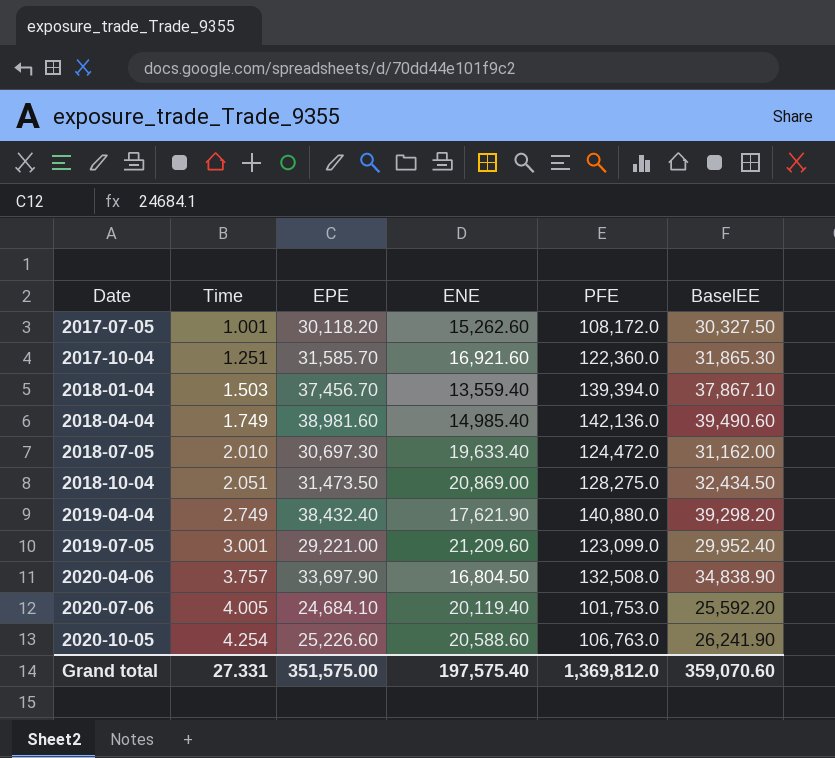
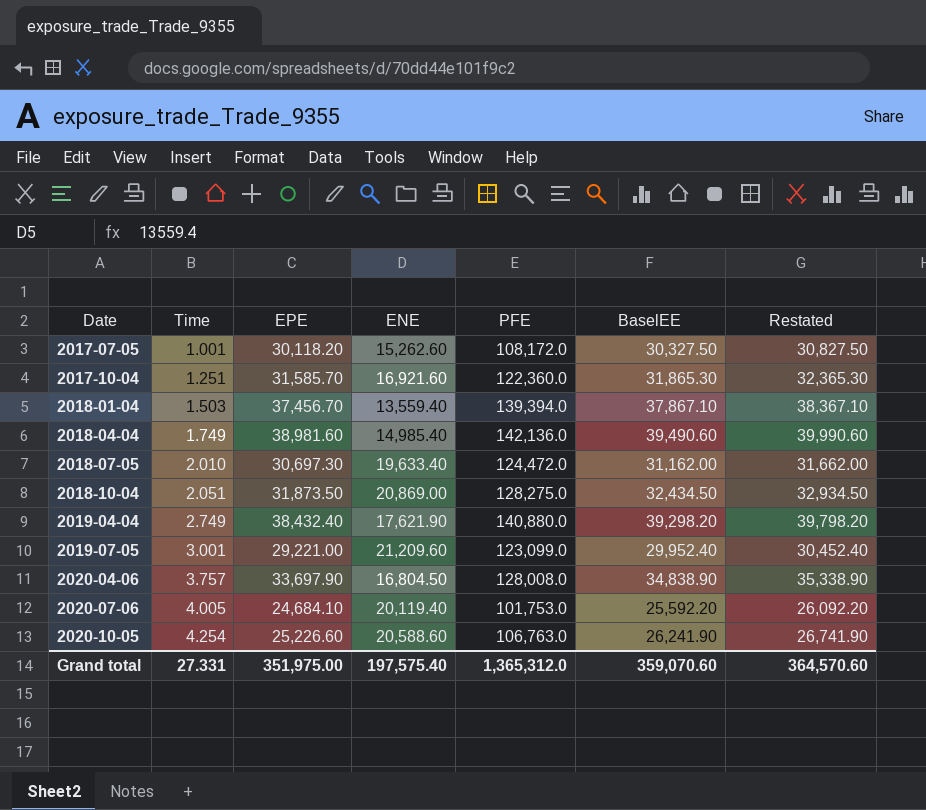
column Restated | formula: none -> [BaselEE] + 500
2018-10-04 | EPE: 31,473.50 -> 31,873.50
2020-04-06 | PFE: 132,508.0 -> 128,008.0
Grand total | EPE: 351,575.00 -> 351,975.00
Grand total | PFE: 1,369,812.0 -> 1,365,312.0

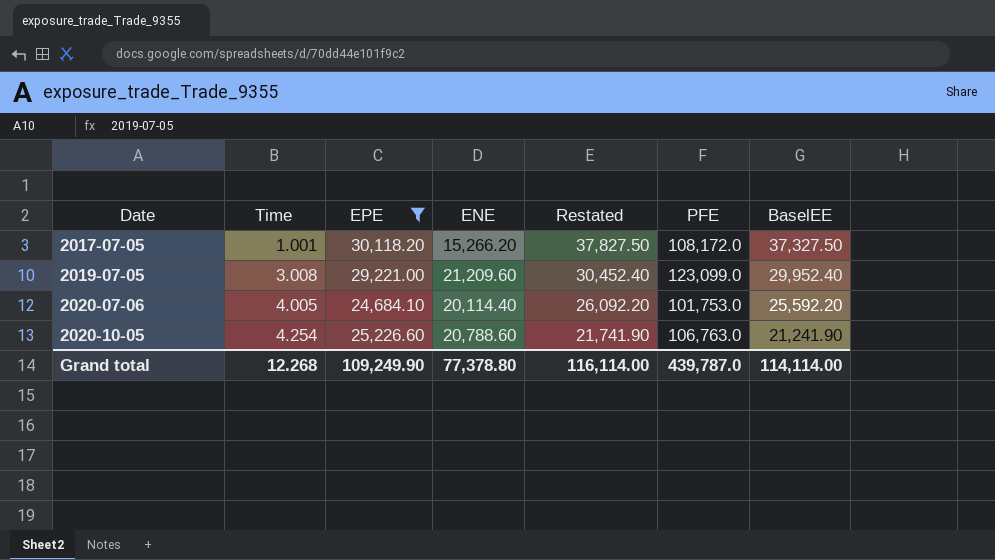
filter: none -> EPE <= 30,118.20
column Restated | position: 7 -> 5
2017-07-05 | ENE: 15,262.60 -> 15,266.20
2017-07-05 | Restated: 30,827.50 -> 37,827.50
2017-07-05 | BaselEE: 30,327.50 -> 37,327.50
2019-07-05 | Time: 3.001 -> 3.008
2020-07-06 | ENE: 20,119.40 -> 20,114.40
2020-10-05 | ENE: 20,588.60 -> 20,788.60
2020-10-05 | Restated: 26,741.90 -> 21,741.90
2020-10-05 | BaselEE: 26,241.90 -> 21,241.90
Grand total | Time: 27.331 -> 12.268
Grand total | EPE: 351,975.00 -> 109,249.90
Grand total | ENE: 197,575.40 -> 77,378.80
Grand total | Restated: 364,570.60 -> 116,114.00
Grand total | PFE: 1,365,312.0 -> 439,787.0
Grand total | BaselEE: 359,070.60 -> 114,114.00

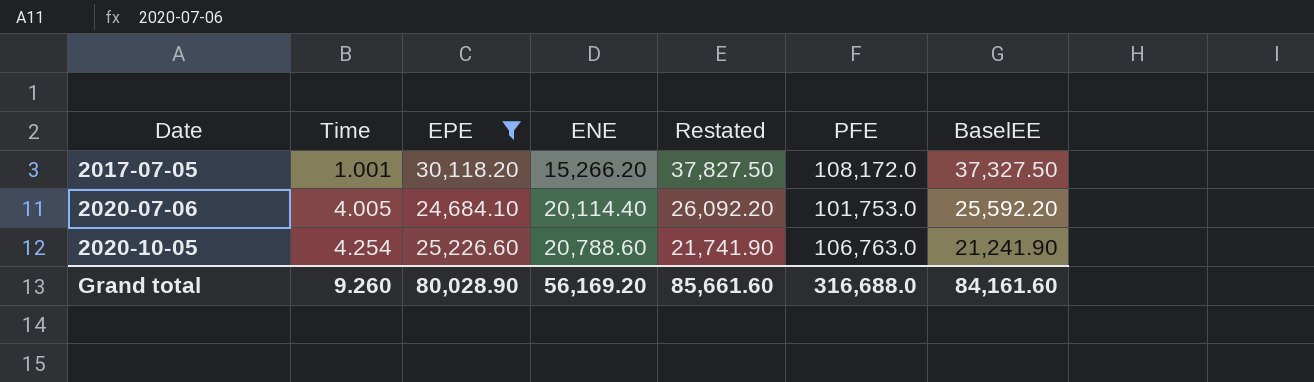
row 2019-07-05: 3.008 | 29,221.00 | 21,209.60 | 30,452.40 | 123,099.0 | 29,952.40 -> none
Grand total | Time: 12.268 -> 9.260
Grand total | EPE: 109,249.90 -> 80,028.90
Grand total | ENE: 77,378.80 -> 56,169.20
Grand total | Restated: 116,114.00 -> 85,661.60
Grand total | PFE: 439,787.0 -> 316,688.0
Grand total | BaselEE: 114,114.00 -> 84,161.60

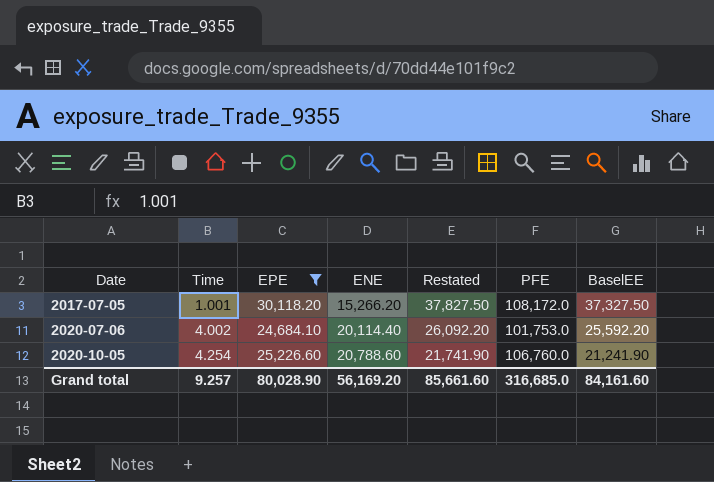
2020-07-06 | Time: 4.005 -> 4.002
2020-10-05 | PFE: 106,763.0 -> 106,760.0
Grand total | Time: 9.260 -> 9.257
Grand total | PFE: 316,688.0 -> 316,685.0

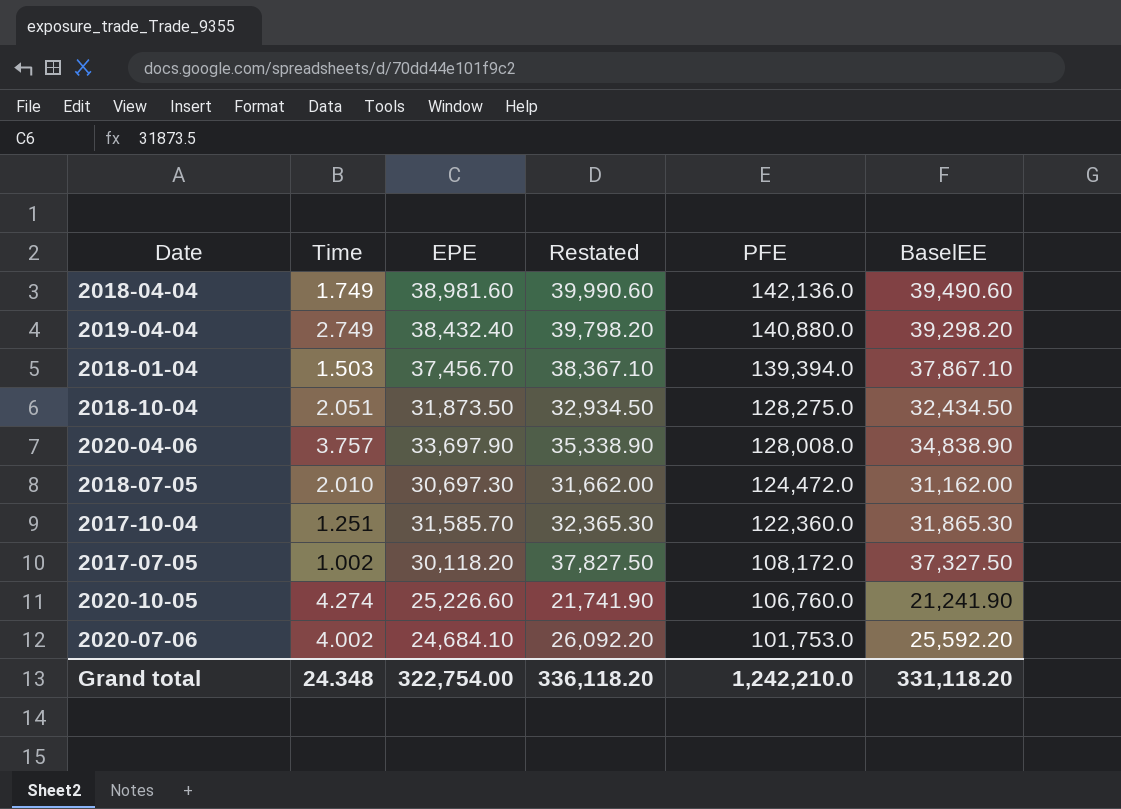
filter: EPE <= 30,118.20 -> none
row order: Date ascending -> PFE descending
column ENE | position: 4 -> none
2017-07-05 | Time: 1.001 -> 1.002
2020-10-05 | Time: 4.254 -> 4.274
Grand total | Time: 9.257 -> 24.348
Grand total | EPE: 80,028.90 -> 322,754.00
Grand total | Restated: 85,661.60 -> 336,118.20
Grand total | PFE: 316,685.0 -> 1,242,210.0
Grand total | BaselEE: 84,161.60 -> 331,118.20

